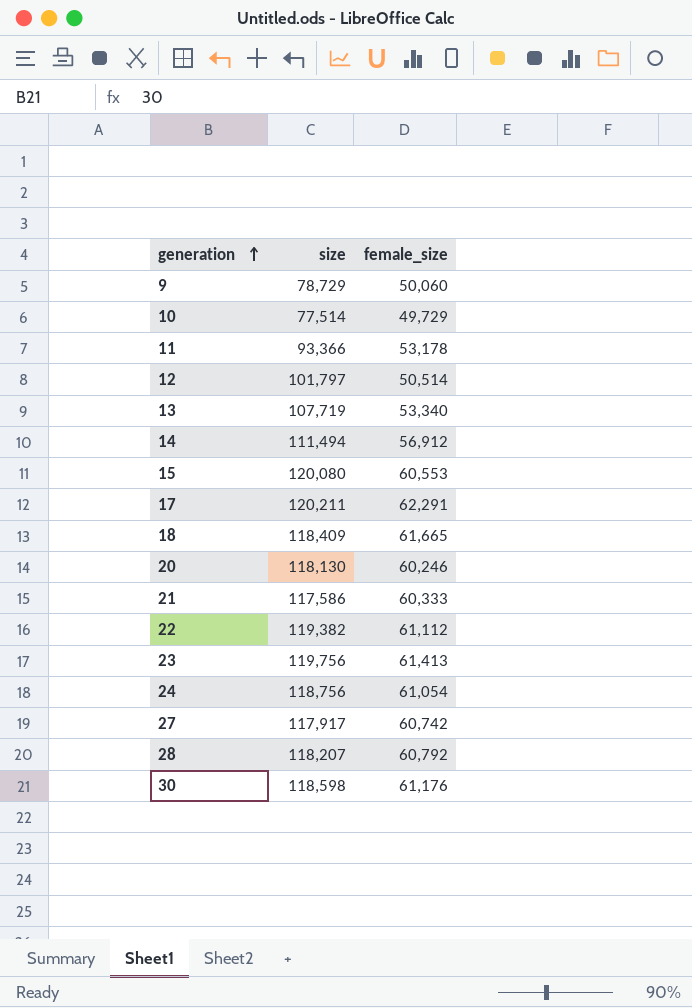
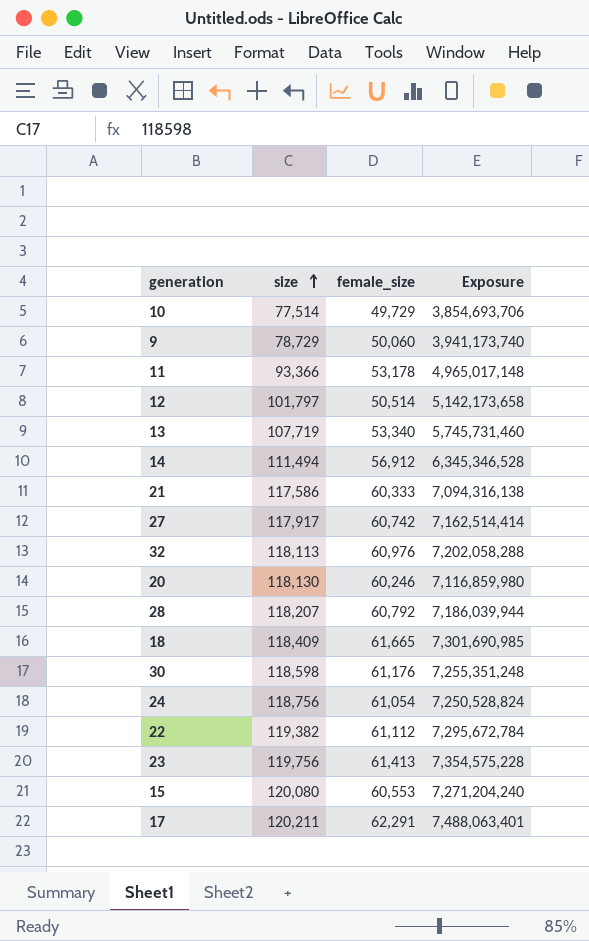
row order: generation ascending -> size ascending
column Exposure | formula: none -> [size] * [female_size]
row 32: none -> 118,113 | 60,976 | 7,202,058,288

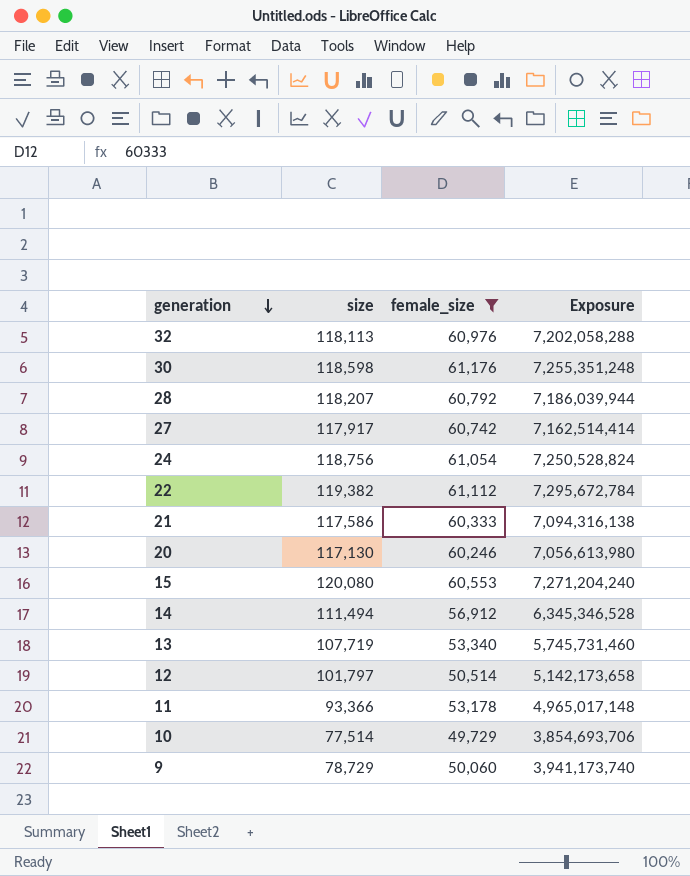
filter: none -> female_size <= 61,176
row order: size ascending -> generation descending
20 | size: 118,130 -> 117,130
20 | Exposure: 7,116,859,980 -> 7,056,613,980

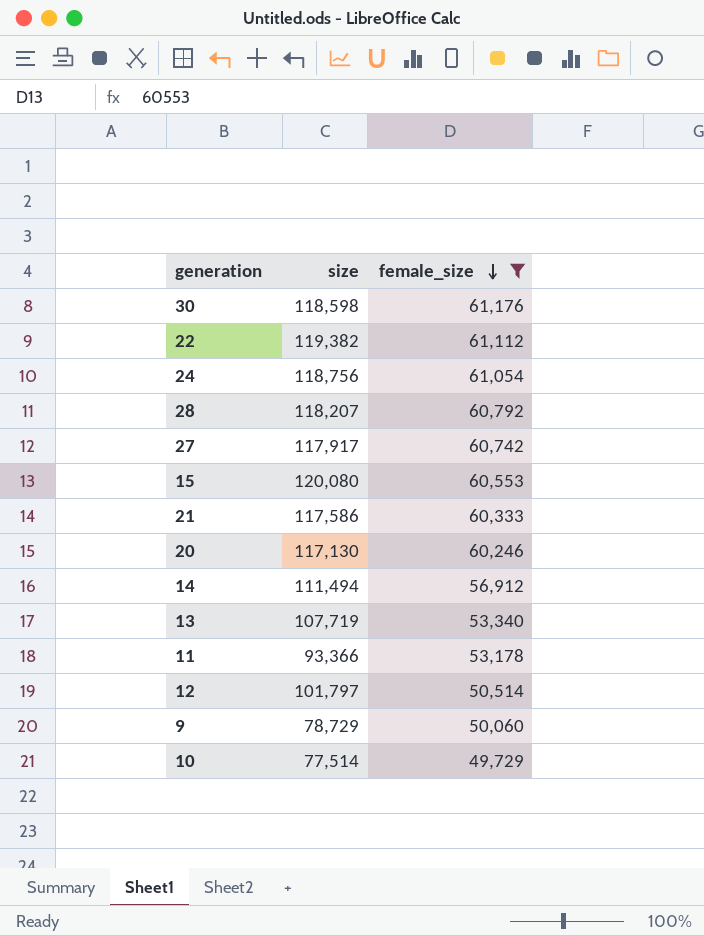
row order: generation descending -> female_size descending
column Exposure | formula: [size] * [female_size] -> none
row 32: 118,113 | 60,976 | 7,202,058,288 -> none

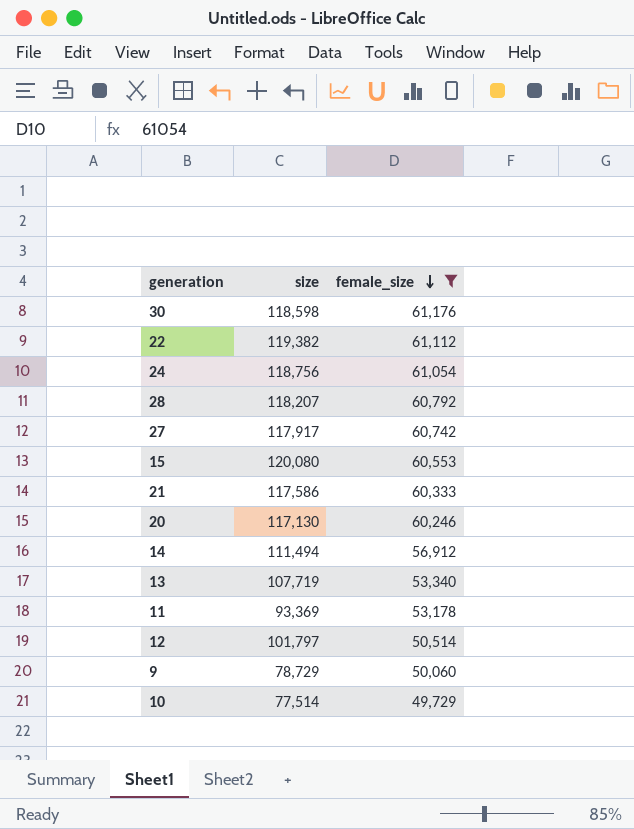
11 | size: 93,366 -> 93,369

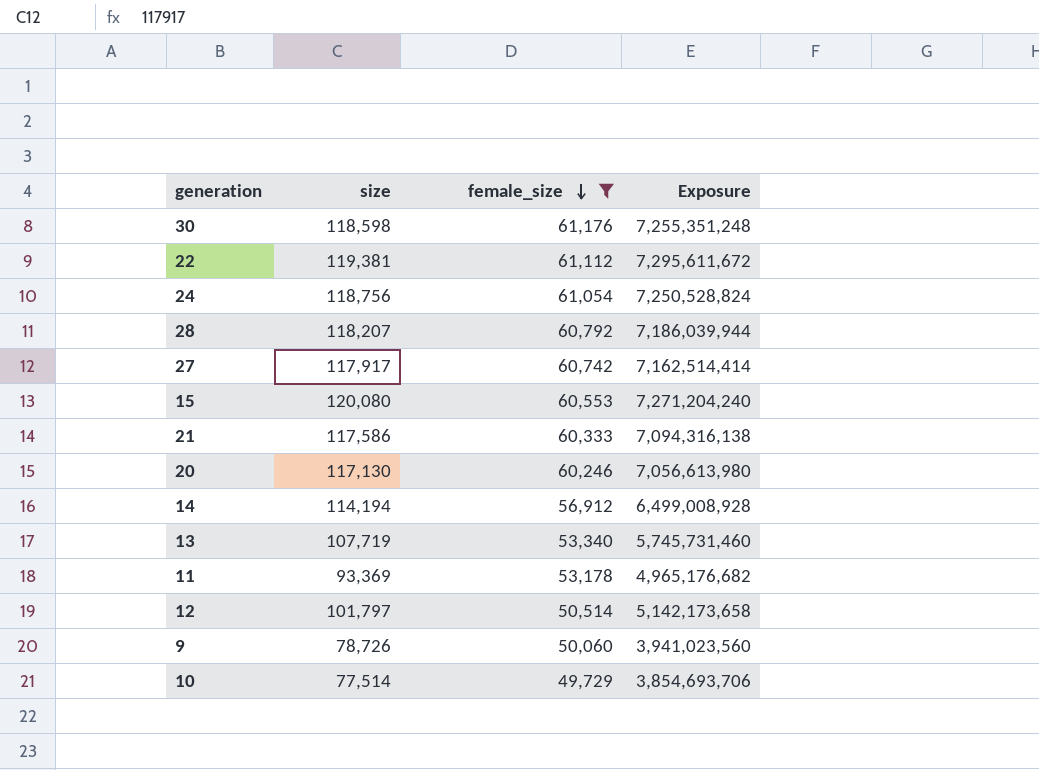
column Exposure | formula: none -> [size] * [female_size]
22 | size: 119,382 -> 119,381
14 | size: 111,494 -> 114,194
9 | size: 78,729 -> 78,726

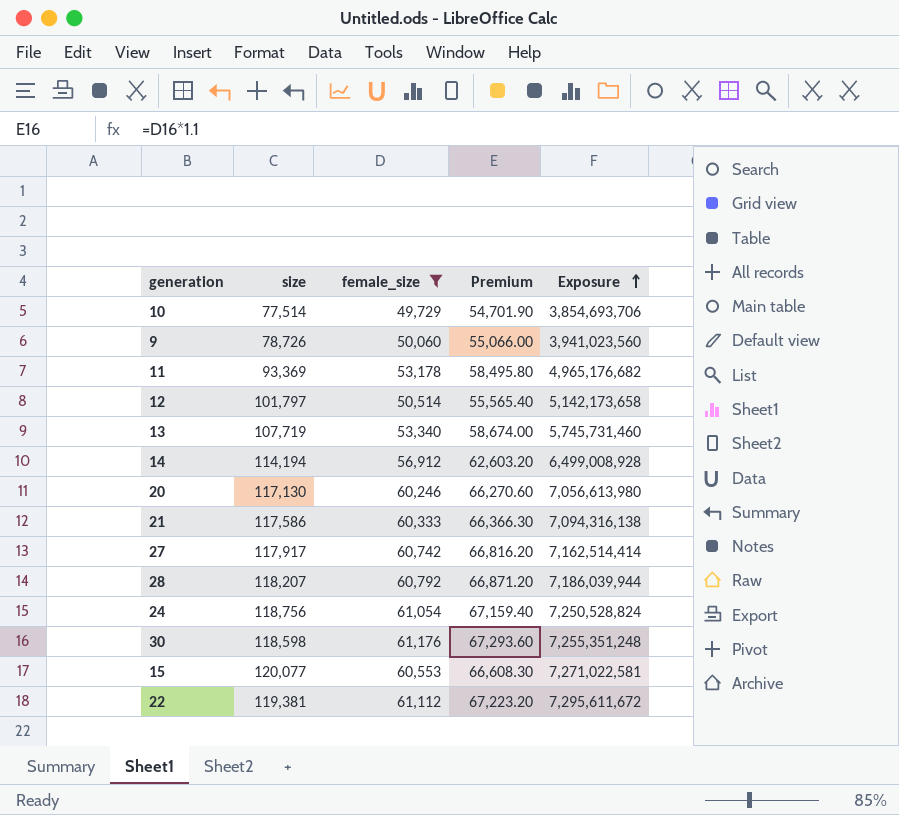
row order: female_size descending -> Exposure ascending
column Premium | formula: none -> [female_size] * 1.1
15 | size: 120,080 -> 120,077
15 | Exposure: 7,271,204,240 -> 7,271,022,581

